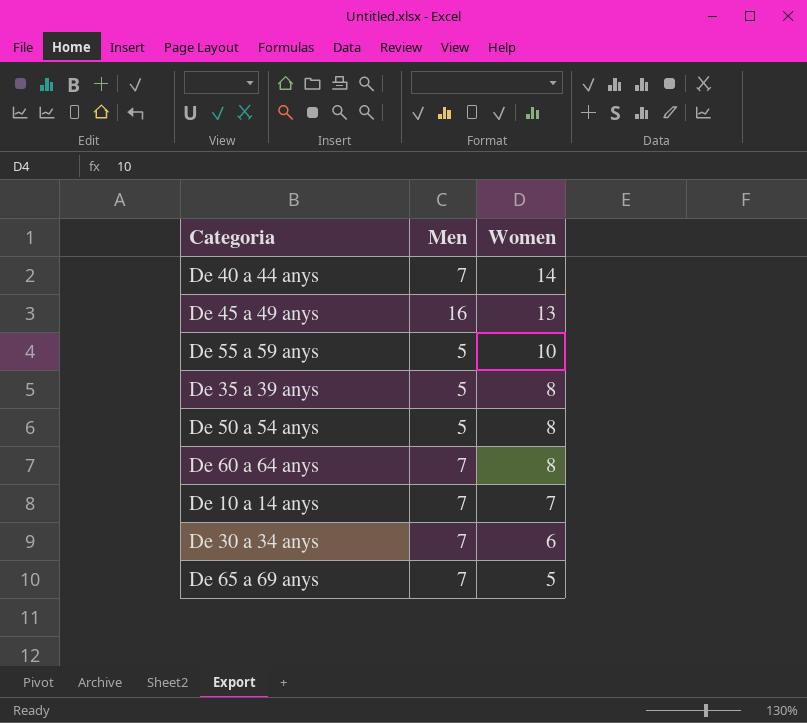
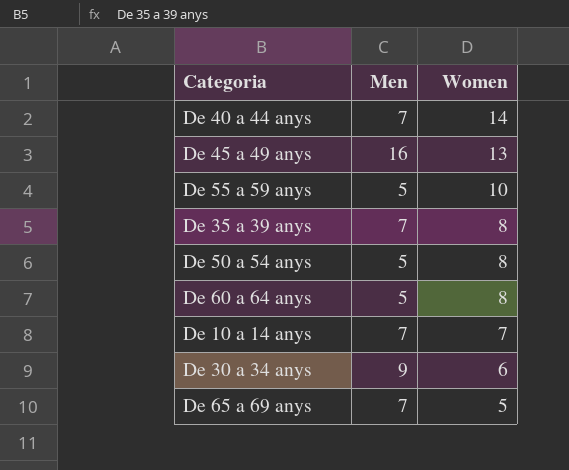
De 35 a 39 anys | Men: 5 -> 7
De 60 a 64 anys | Men: 7 -> 5
De 30 a 34 anys | Men: 7 -> 9

